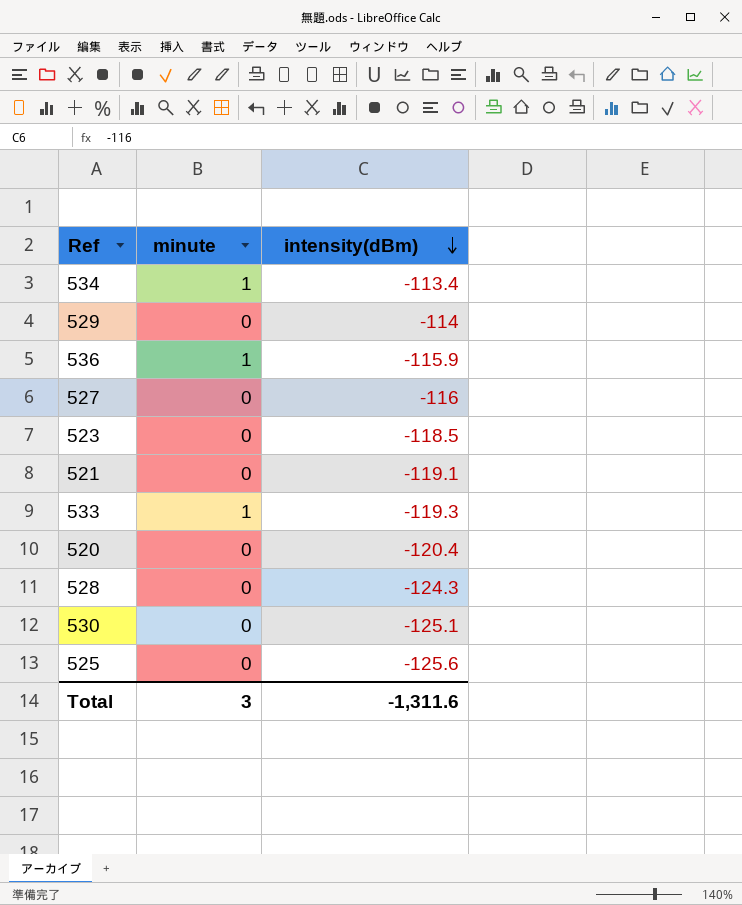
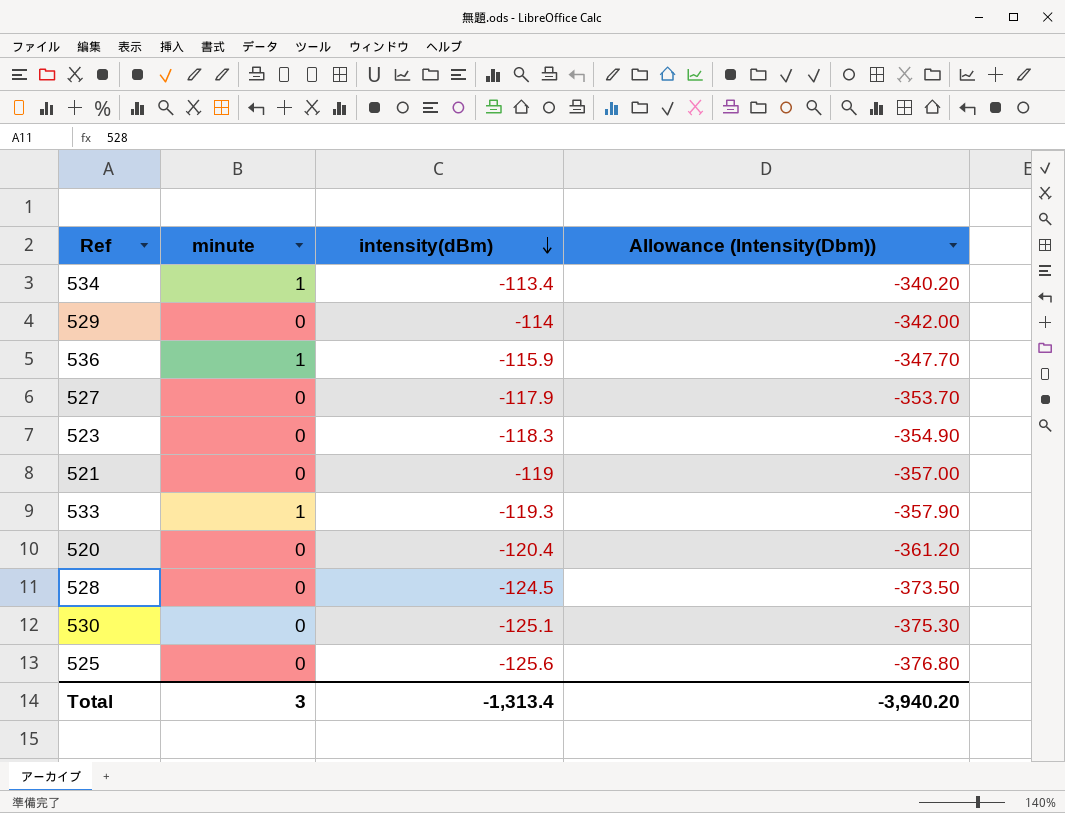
column Allowance (Intensity(Dbm)) | formula: none -> [intensity(dBm)] * 3
527 | intensity(dBm): -116 -> -117.9
523 | intensity(dBm): -118.5 -> -118.3
521 | intensity(dBm): -119.1 -> -119
528 | intensity(dBm): -124.3 -> -124.5
Total | intensity(dBm): -1,311.6 -> -1,313.4

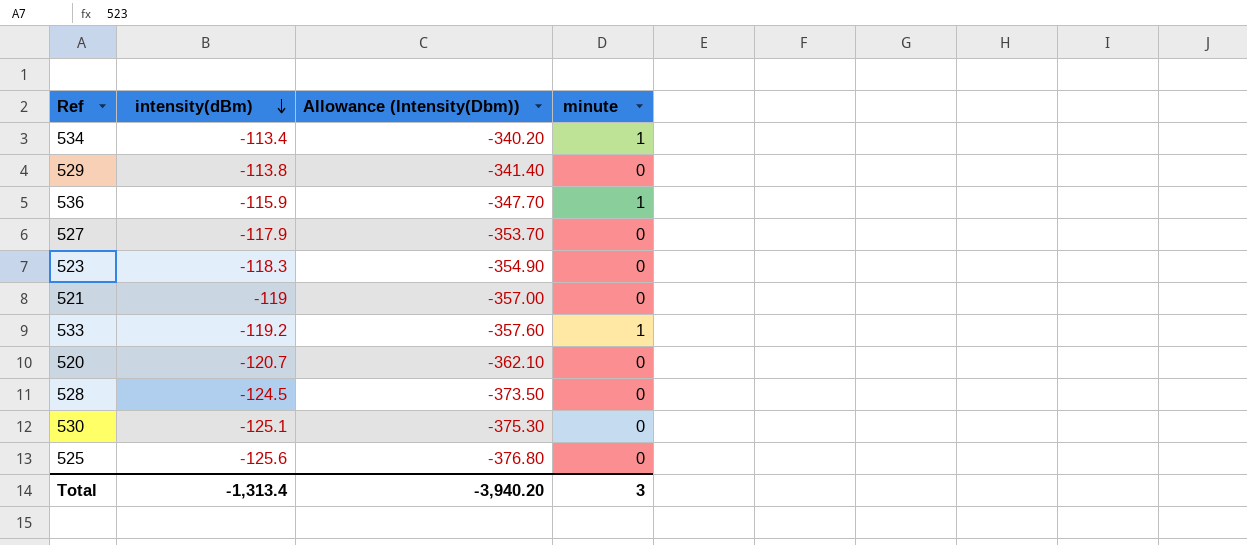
column minute | position: 2 -> 4
529 | intensity(dBm): -114 -> -113.8
529 | Allowance (Intensity(Dbm)): -342.00 -> -341.40
533 | intensity(dBm): -119.3 -> -119.2
533 | Allowance (Intensity(Dbm)): -357.90 -> -357.60
520 | intensity(dBm): -120.4 -> -120.7
520 | Allowance (Intensity(Dbm)): -361.20 -> -362.10

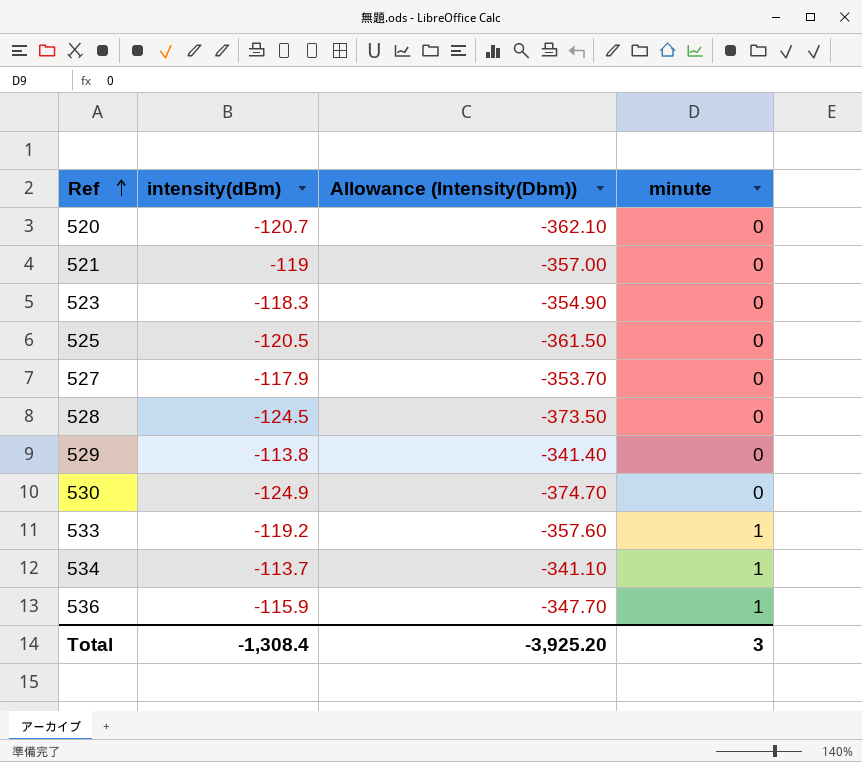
row order: intensity(dBm) descending -> Ref ascending
525 | intensity(dBm): -125.6 -> -120.5
525 | Allowance (Intensity(Dbm)): -376.80 -> -361.50
530 | intensity(dBm): -125.1 -> -124.9
530 | Allowance (Intensity(Dbm)): -375.30 -> -374.70
534 | intensity(dBm): -113.4 -> -113.7
534 | Allowance (Intensity(Dbm)): -340.20 -> -341.10
Total | intensity(dBm): -1,313.4 -> -1,308.4
Total | Allowance (Intensity(Dbm)): -3,940.20 -> -3,925.20

